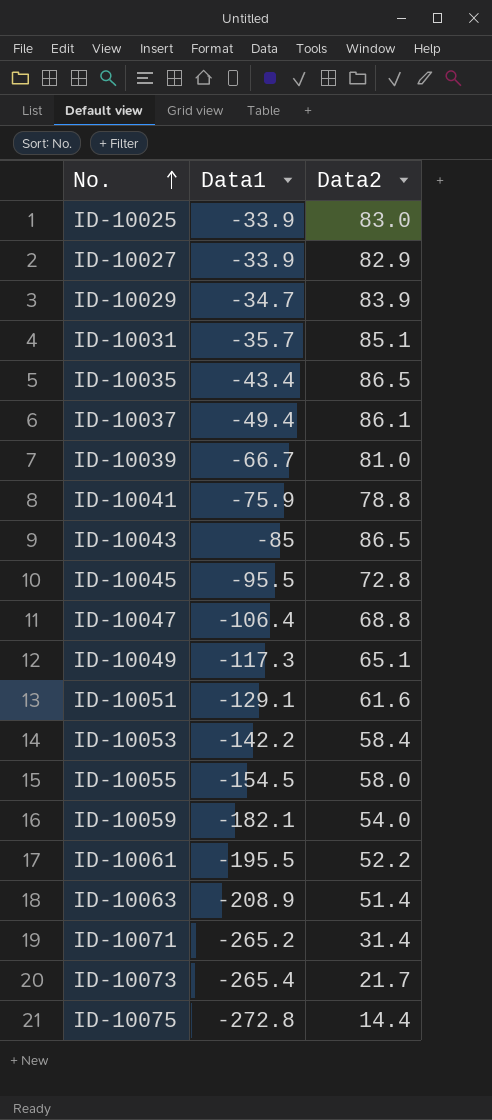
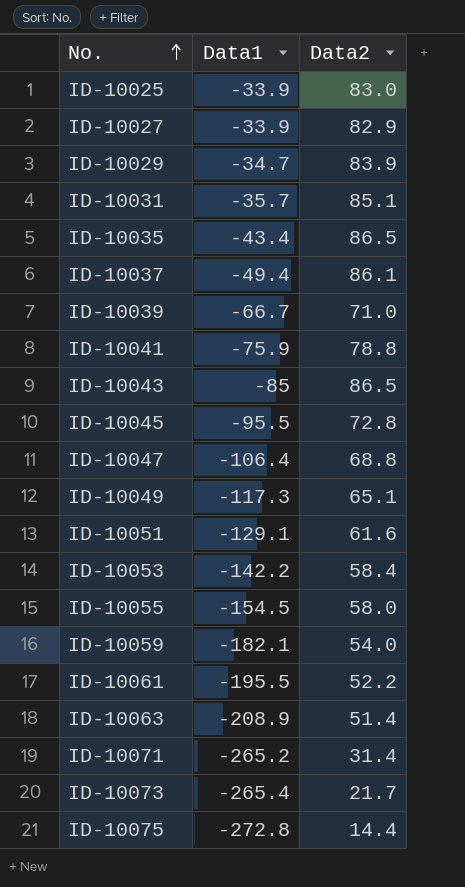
ID-10039 | Data2: 81.0 -> 71.0

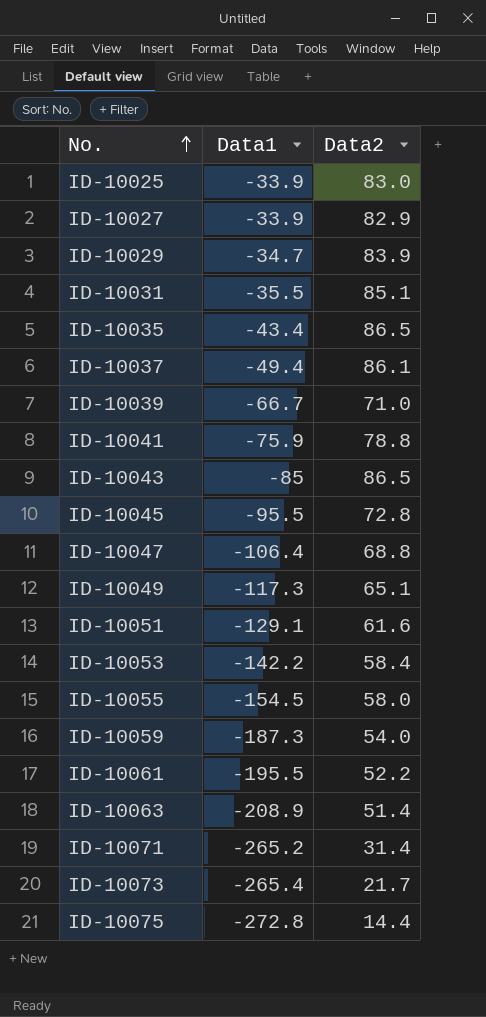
ID-10031 | Data1: -35.7 -> -35.5
ID-10059 | Data1: -182.1 -> -187.3

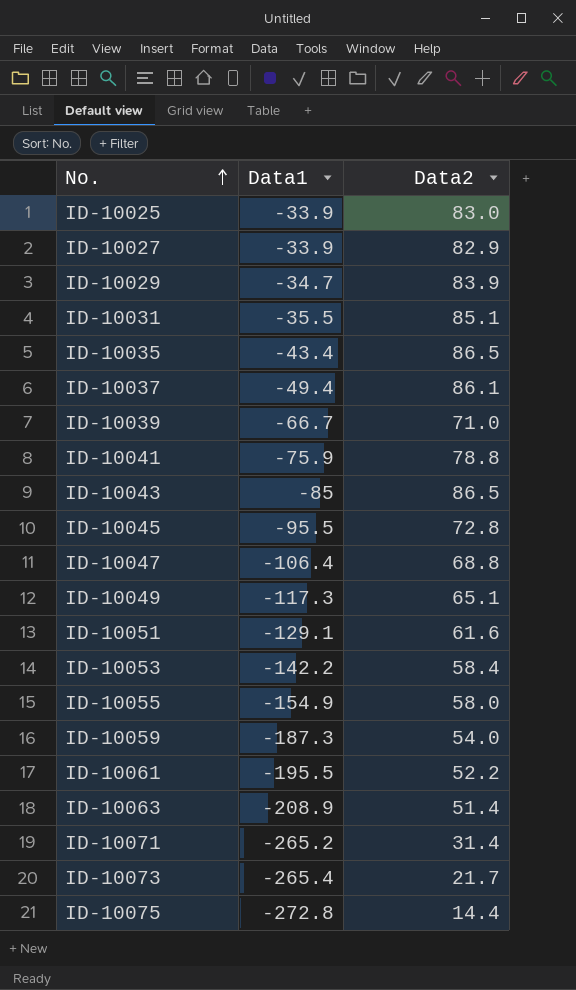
ID-10055 | Data1: -154.5 -> -154.9

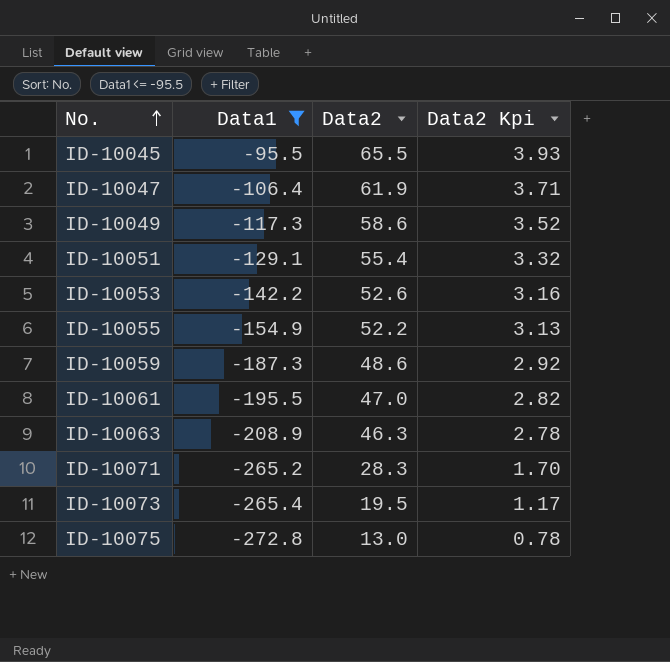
filter: none -> Data1 <= -95.5
column Data2 Kpi | formula: none -> [Data2] * 0.06
ID-10045 | Data2: 72.8 -> 65.5
ID-10047 | Data2: 68.8 -> 61.9
ID-10049 | Data2: 65.1 -> 58.6
ID-10051 | Data2: 61.6 -> 55.4
ID-10053 | Data2: 58.4 -> 52.6
ID-10055 | Data2: 58.0 -> 52.2
ID-10059 | Data2: 54.0 -> 48.6
ID-10061 | Data2: 52.2 -> 47.0
ID-10063 | Data2: 51.4 -> 46.3
ID-10071 | Data2: 31.4 -> 28.3
ID-10073 | Data2: 21.7 -> 19.5
ID-10075 | Data2: 14.4 -> 13.0

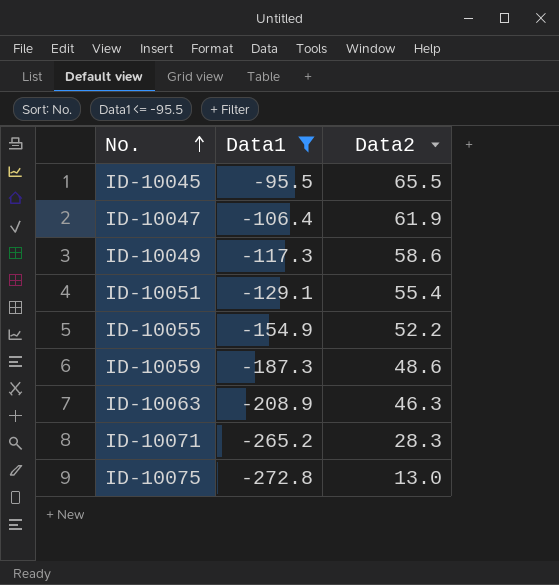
column Data2 Kpi | formula: [Data2] * 0.06 -> none
row ID-10053: -142.2 | 52.6 | 3.16 -> none
row ID-10061: -195.5 | 47.0 | 2.82 -> none
row ID-10073: -265.4 | 19.5 | 1.17 -> none

